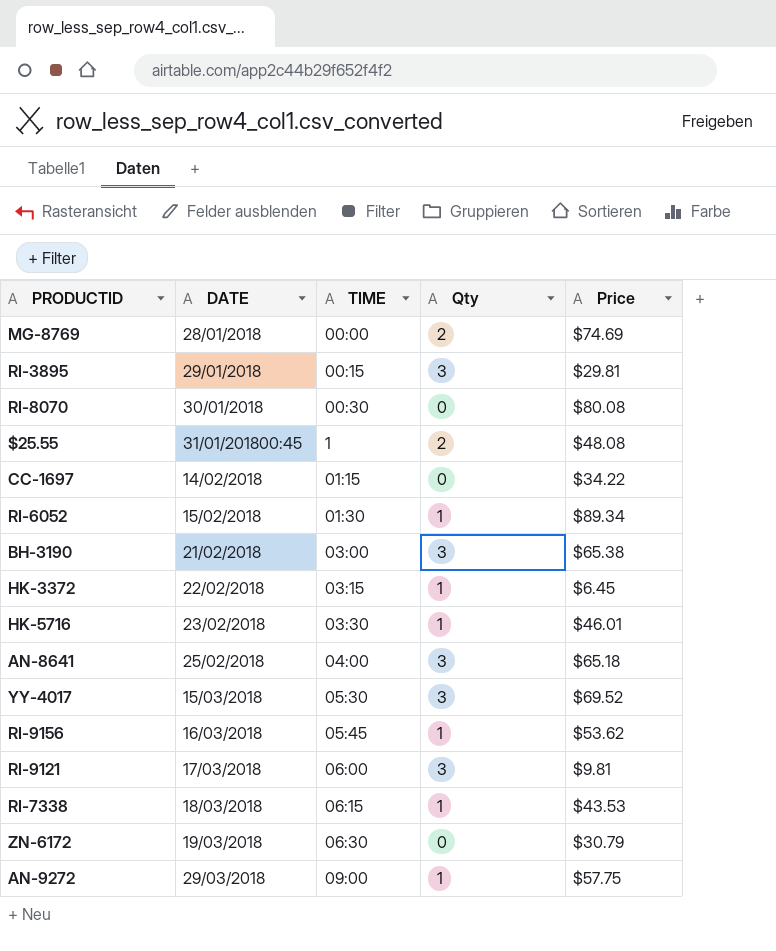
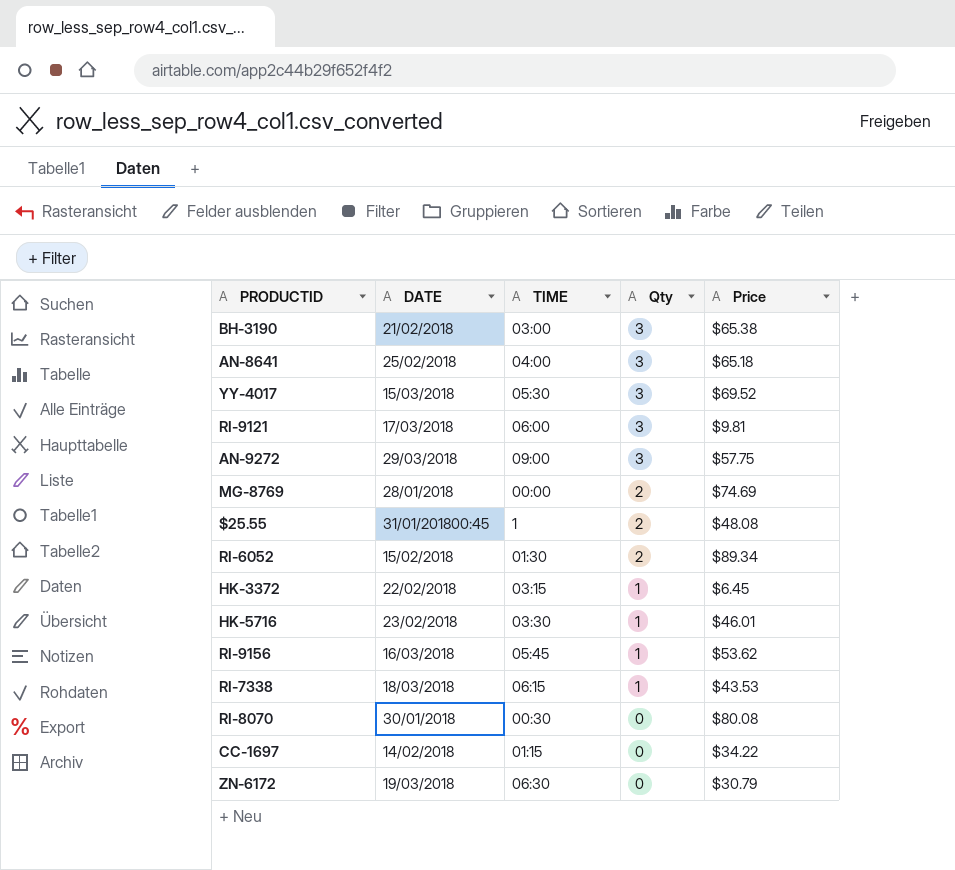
row order: DATE ascending -> Qty descending
row RI-3895: 29/01/2018 | 00:15 | 3 | $29.81 -> none
AN-9272 | Qty: 1 -> 3
RI-6052 | Qty: 1 -> 2

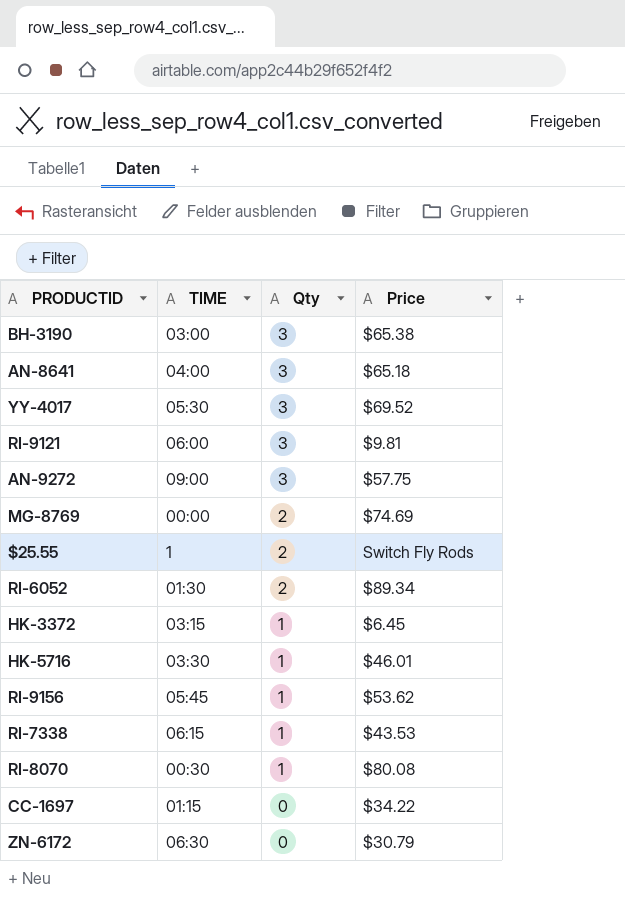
column DATE | position: 2 -> none
$25.55 | Price: $48.08 -> Switch Fly Rods
RI-8070 | Qty: 0 -> 1

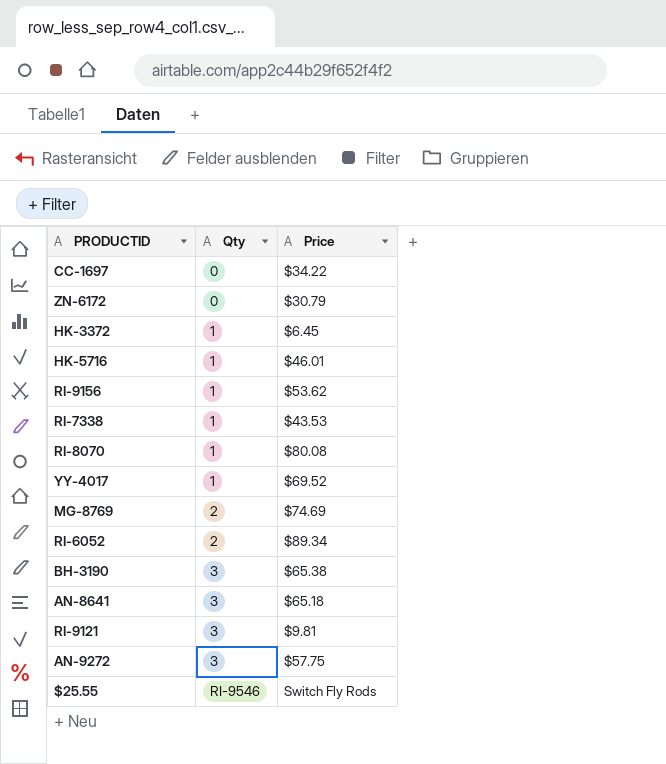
row order: Qty descending -> Qty ascending
column TIME | position: 2 -> none
YY-4017 | Qty: 3 -> 1
$25.55 | Qty: 2 -> RI-9546

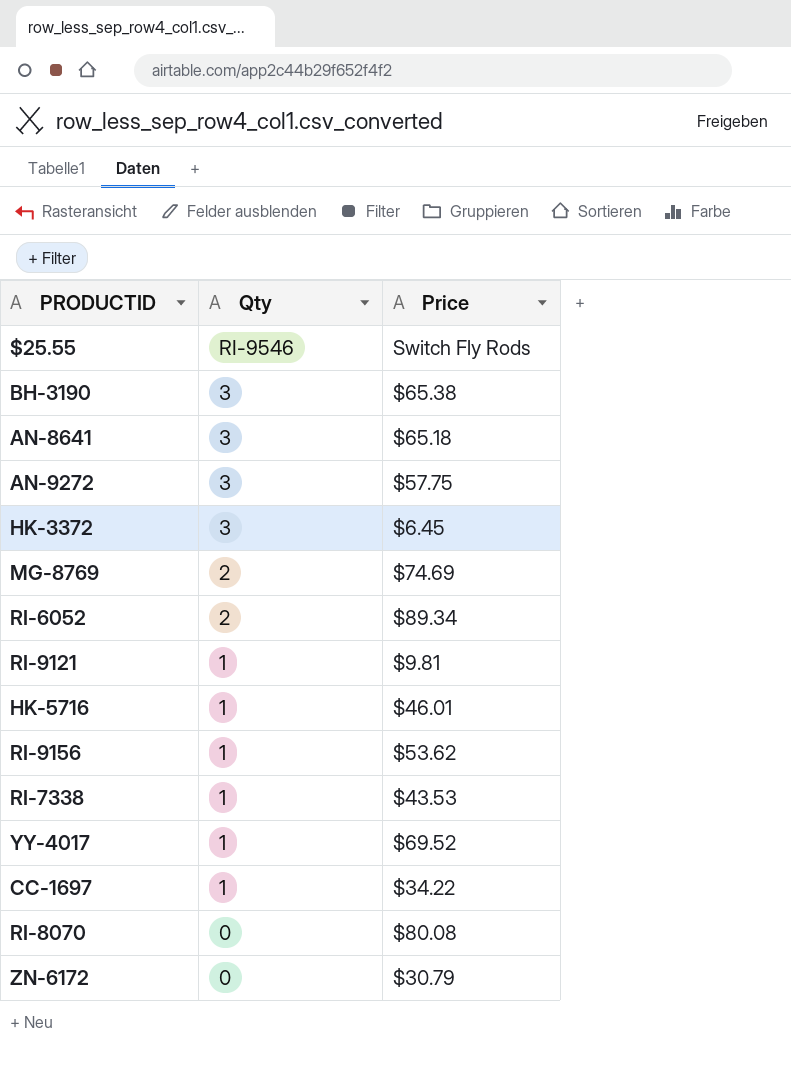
row order: Qty ascending -> Qty descending
HK-3372 | Qty: 1 -> 3
RI-9121 | Qty: 3 -> 1
CC-1697 | Qty: 0 -> 1
RI-8070 | Qty: 1 -> 0

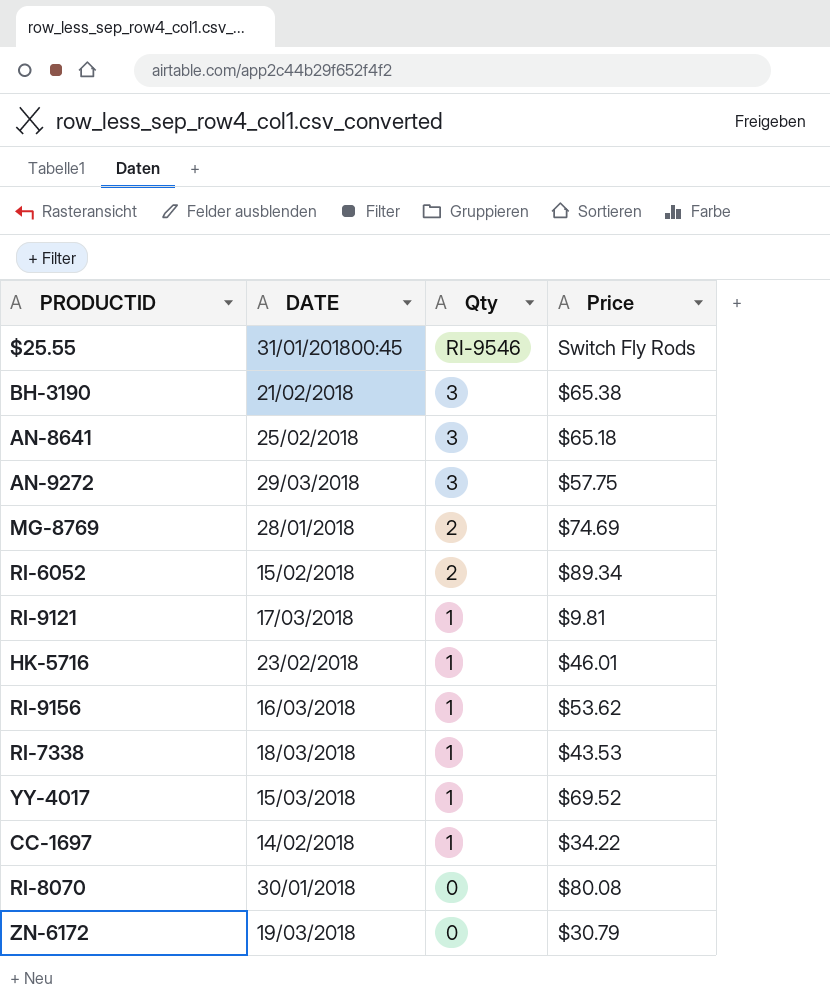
column DATE | position: none -> 2
row HK-3372: 3 | $6.45 -> none

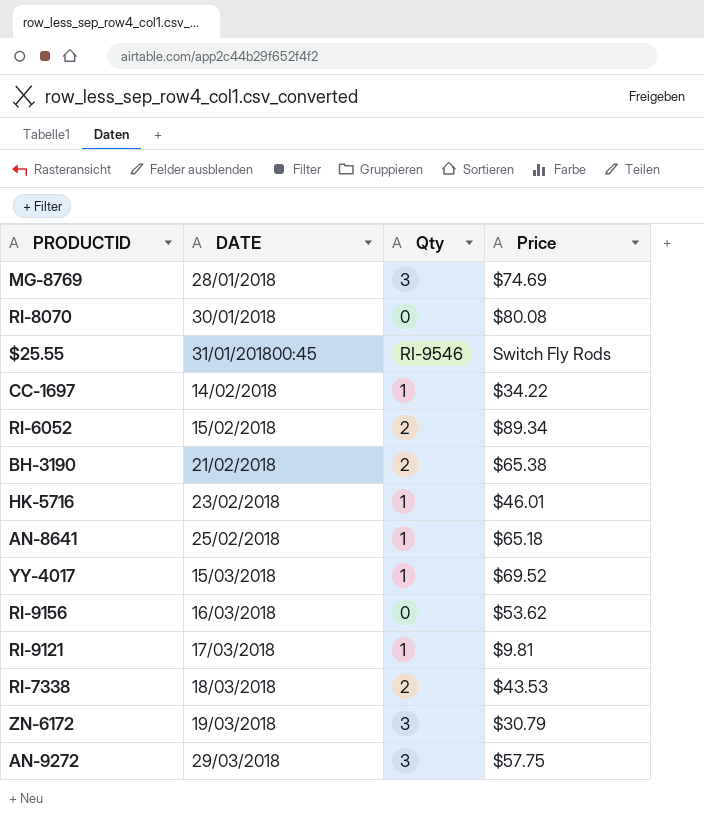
row order: Qty descending -> DATE ascending
MG-8769 | Qty: 2 -> 3
BH-3190 | Qty: 3 -> 2
AN-8641 | Qty: 3 -> 1
RI-9156 | Qty: 1 -> 0
RI-7338 | Qty: 1 -> 2
ZN-6172 | Qty: 0 -> 3

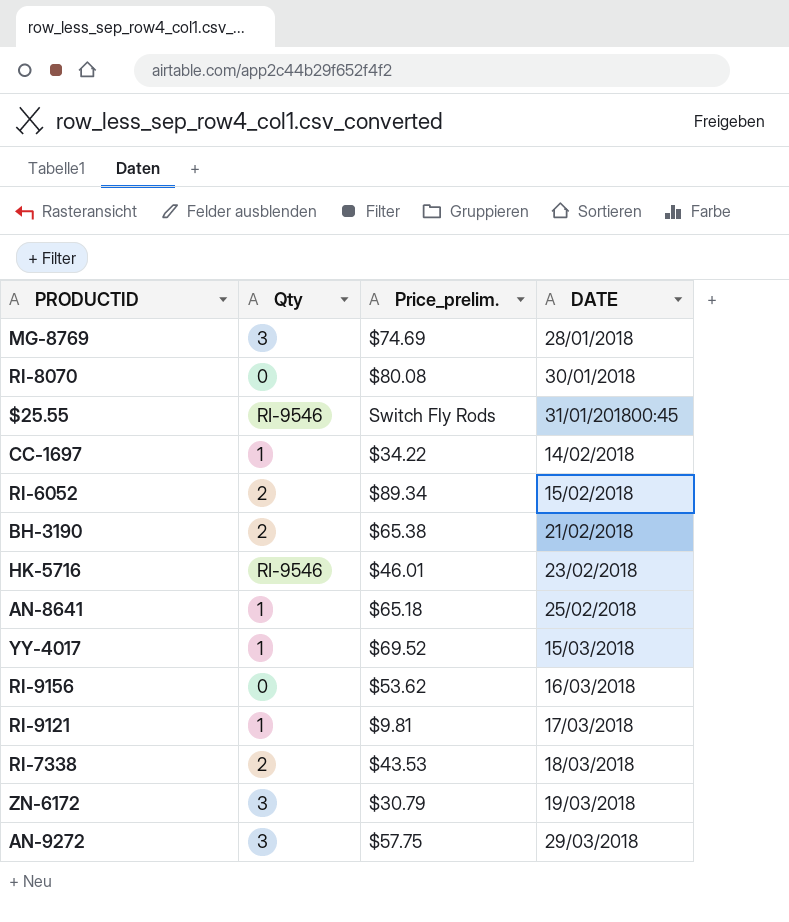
column name: Price -> Price_prelim.
column DATE | position: 2 -> 4
HK-5716 | Qty: 1 -> RI-9546

